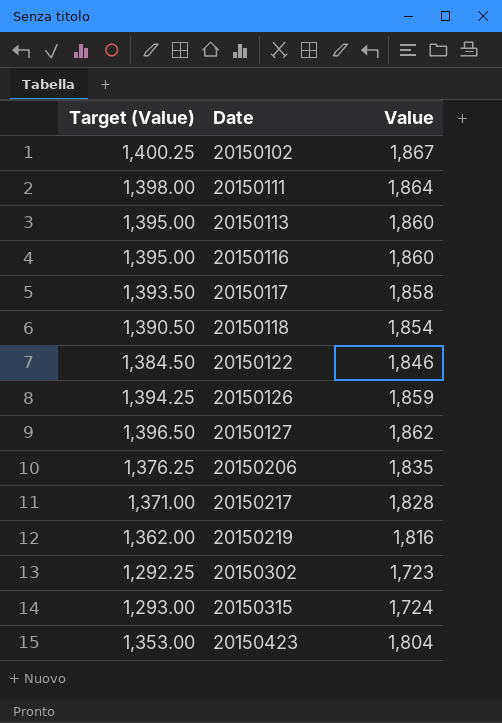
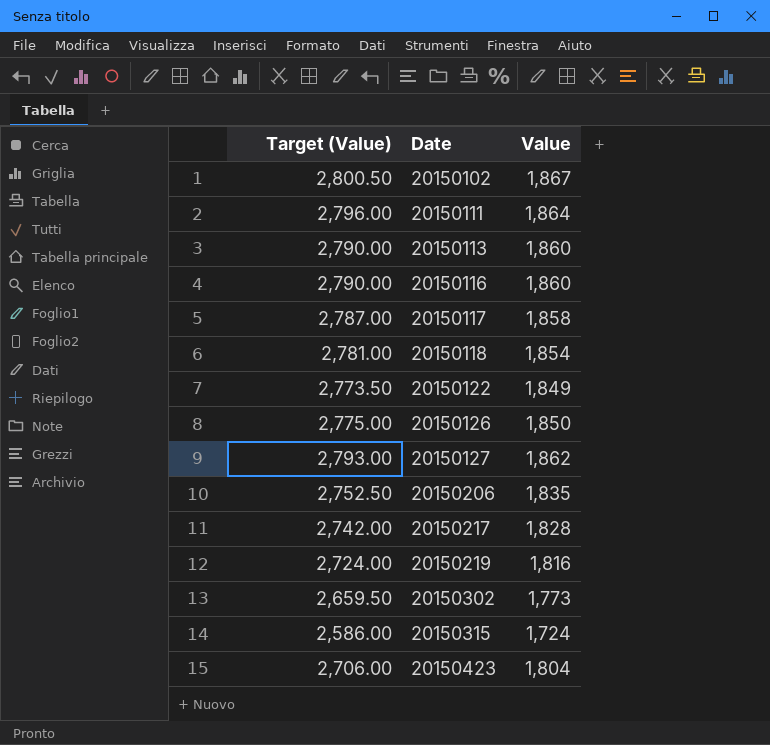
column Target (Value) | formula: [Value] * 0.75 -> [Value] * 1.5
20150122 | Value: 1,846 -> 1,849
20150126 | Value: 1,859 -> 1,850
20150302 | Value: 1,723 -> 1,773

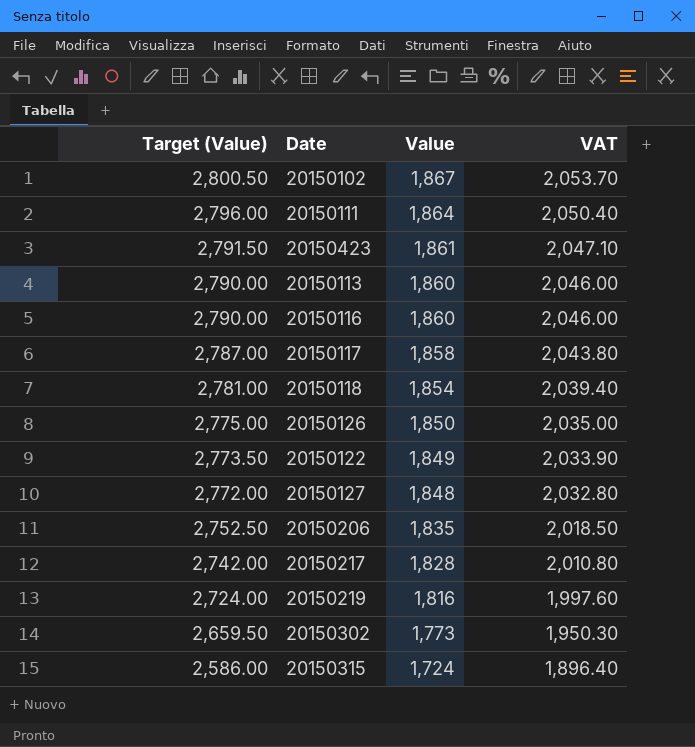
row order: Date ascending -> Target (Value) descending
column VAT | formula: none -> [Value] * 1.1
20150423 | Target (Value): 2,706.00 -> 2,791.50
20150423 | Value: 1,804 -> 1,861
20150127 | Target (Value): 2,793.00 -> 2,772.00
20150127 | Value: 1,862 -> 1,848

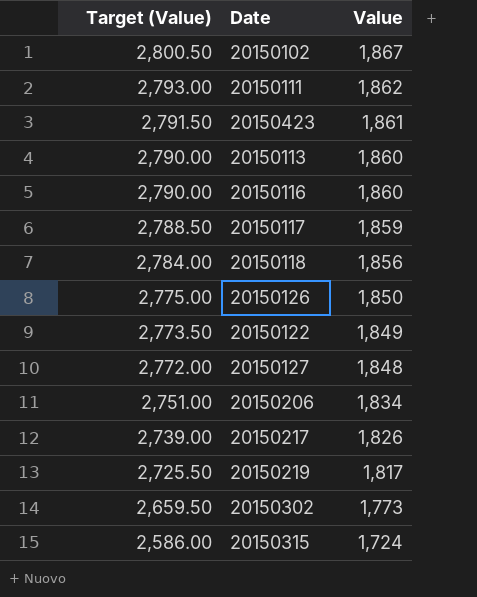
column VAT | formula: [Value] * 1.1 -> none
20150111 | Target (Value): 2,796.00 -> 2,793.00
20150111 | Value: 1,864 -> 1,862
20150117 | Target (Value): 2,787.00 -> 2,788.50
20150117 | Value: 1,858 -> 1,859
20150118 | Target (Value): 2,781.00 -> 2,784.00
20150118 | Value: 1,854 -> 1,856
20150206 | Target (Value): 2,752.50 -> 2,751.00
20150206 | Value: 1,835 -> 1,834
20150217 | Target (Value): 2,742.00 -> 2,739.00
20150217 | Value: 1,828 -> 1,826
20150219 | Target (Value): 2,724.00 -> 2,725.50
20150219 | Value: 1,816 -> 1,817

